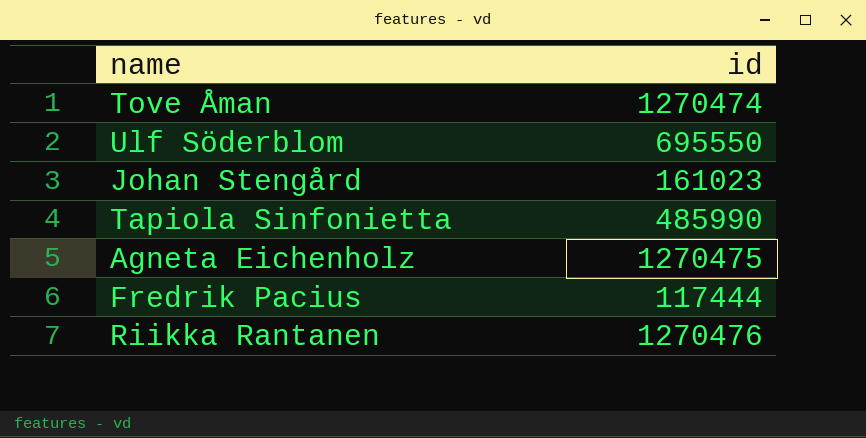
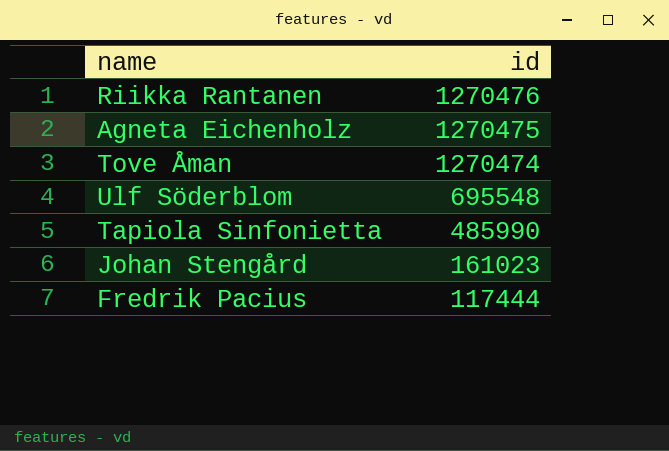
row order: none -> id descending
Ulf Söderblom | id: 695550 -> 695548

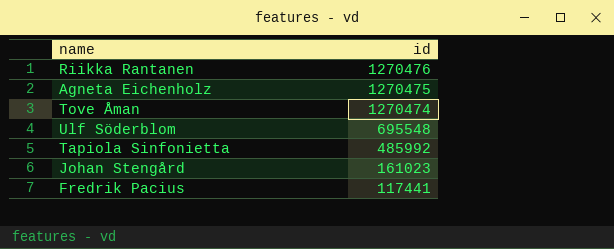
Tapiola Sinfonietta | id: 485990 -> 485992
Fredrik Pacius | id: 117444 -> 117441

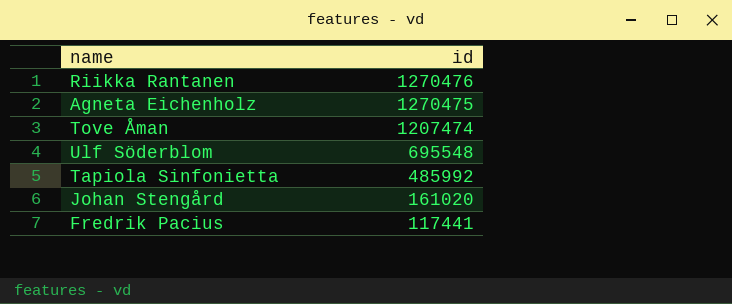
Tove Åman | id: 1270474 -> 1207474
Johan Stengård | id: 161023 -> 161020

